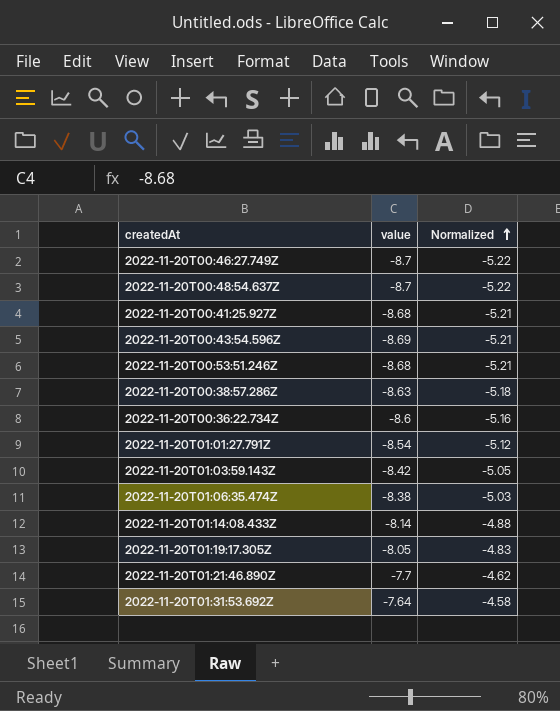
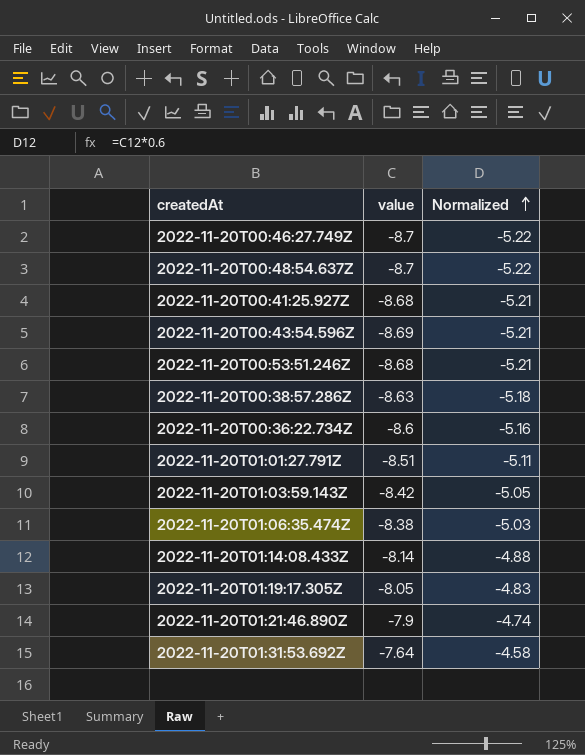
2022-11-20T01:01:27.791Z | value: -8.54 -> -8.51
2022-11-20T01:01:27.791Z | Normalized: -5.12 -> -5.11
2022-11-20T01:21:46.890Z | value: -7.7 -> -7.9
2022-11-20T01:21:46.890Z | Normalized: -4.62 -> -4.74

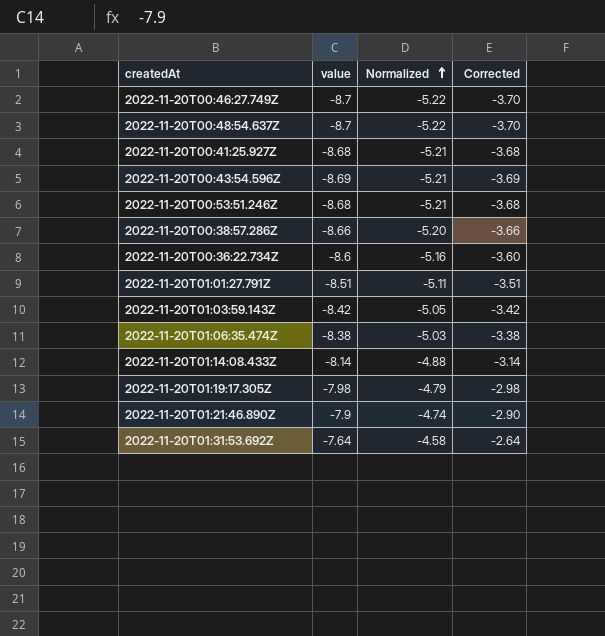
column Corrected | formula: none -> [value] + 5
2022-11-20T00:38:57.286Z | value: -8.63 -> -8.66
2022-11-20T00:38:57.286Z | Normalized: -5.18 -> -5.20
2022-11-20T01:19:17.305Z | value: -8.05 -> -7.98
2022-11-20T01:19:17.305Z | Normalized: -4.83 -> -4.79

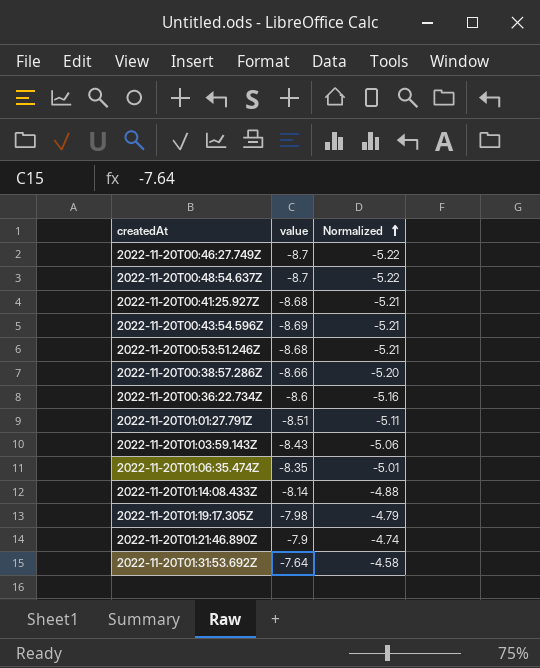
column Corrected | formula: [value] + 5 -> none
2022-11-20T01:03:59.143Z | value: -8.42 -> -8.43
2022-11-20T01:03:59.143Z | Normalized: -5.05 -> -5.06
2022-11-20T01:06:35.474Z | value: -8.38 -> -8.35
2022-11-20T01:06:35.474Z | Normalized: -5.03 -> -5.01

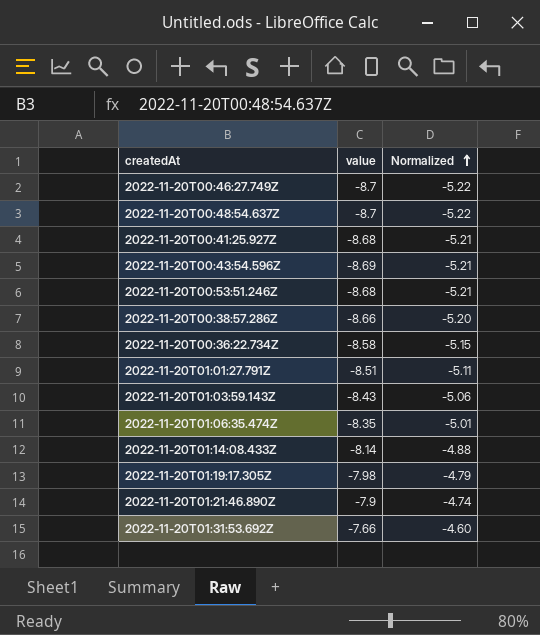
2022-11-20T00:36:22.734Z | value: -8.6 -> -8.58
2022-11-20T00:36:22.734Z | Normalized: -5.16 -> -5.15
2022-11-20T01:31:53.692Z | value: -7.64 -> -7.66
2022-11-20T01:31:53.692Z | Normalized: -4.58 -> -4.60

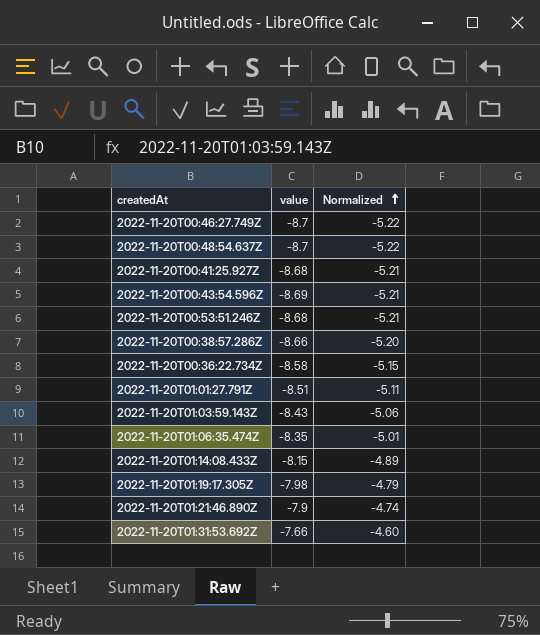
2022-11-20T01:14:08.433Z | value: -8.14 -> -8.15
2022-11-20T01:14:08.433Z | Normalized: -4.88 -> -4.89

